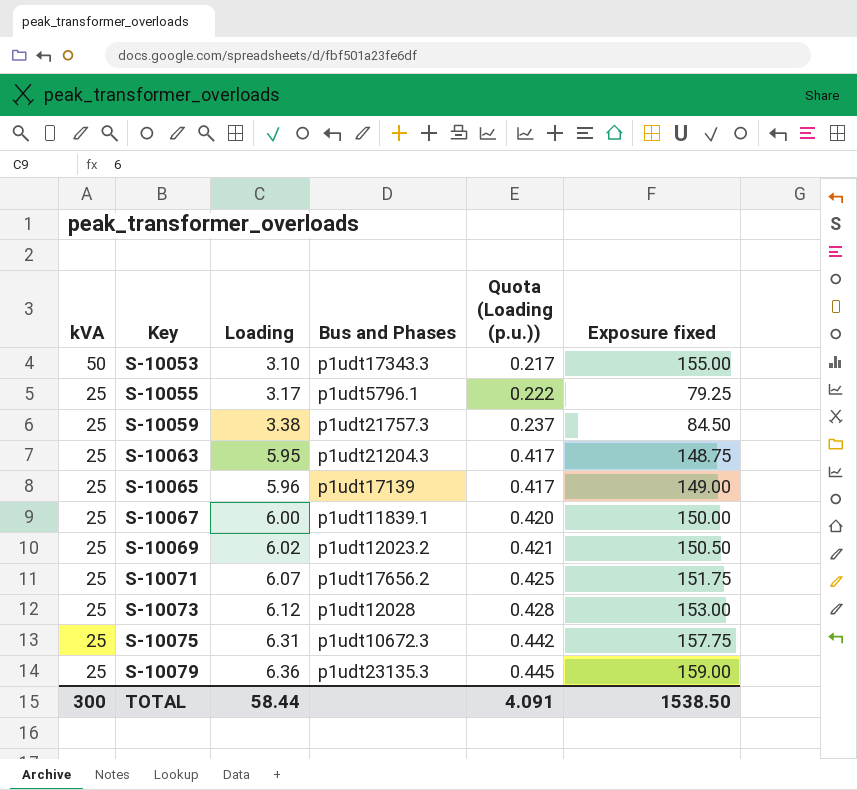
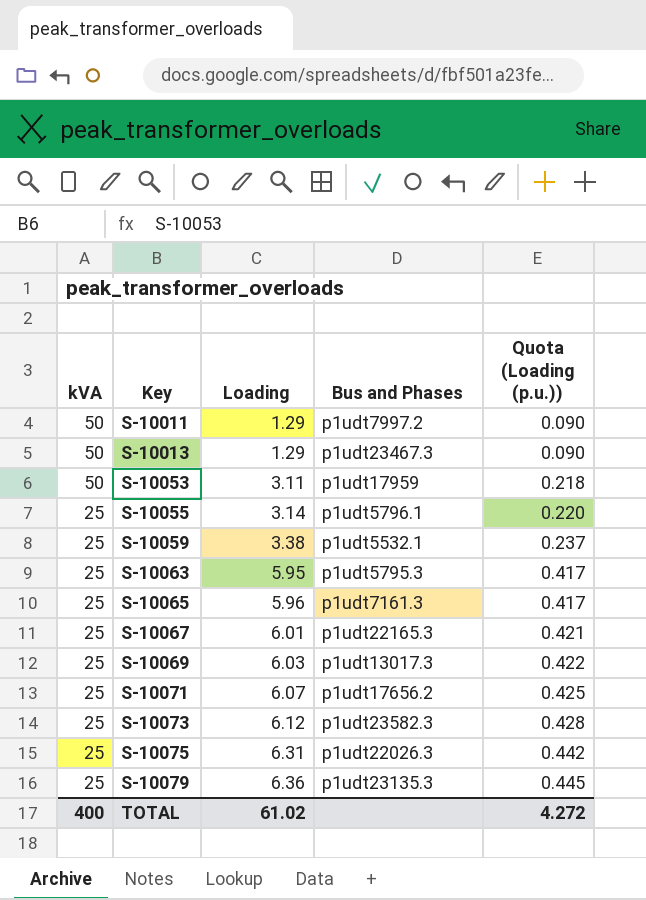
column Exposure fixed | formula: [kVA] * [Loading] -> none
row S-10011: none -> 50 | 1.29 | p1udt7997.2 | 0.090
row S-10013: none -> 50 | 1.29 | p1udt23467.3 | 0.090
S-10053 | Loading: 3.10 -> 3.11
S-10053 | Bus and Phases: p1udt17343.3 -> p1udt17959
S-10053 | Quota (Loading (p.u.)): 0.217 -> 0.218
S-10055 | Loading: 3.17 -> 3.14
S-10055 | Quota (Loading (p.u.)): 0.222 -> 0.220
S-10059 | Bus and Phases: p1udt21757.3 -> p1udt5532.1
S-10063 | Bus and Phases: p1udt21204.3 -> p1udt5795.3
S-10065 | Bus and Phases: p1udt17139 -> p1udt7161.3
S-10067 | Loading: 6.00 -> 6.01
S-10067 | Bus and Phases: p1udt11839.1 -> p1udt22165.3
S-10067 | Quota (Loading (p.u.)): 0.420 -> 0.421
S-10069 | Loading: 6.02 -> 6.03
S-10069 | Bus and Phases: p1udt12023.2 -> p1udt13017.3
S-10069 | Quota (Loading (p.u.)): 0.421 -> 0.422
S-10073 | Bus and Phases: p1udt12028 -> p1udt23582.3
S-10075 | Bus and Phases: p1udt10672.3 -> p1udt22026.3
TOTAL | kVA: 300 -> 400
TOTAL | Loading: 58.44 -> 61.02
TOTAL | Quota (Loading (p.u.)): 4.091 -> 4.272

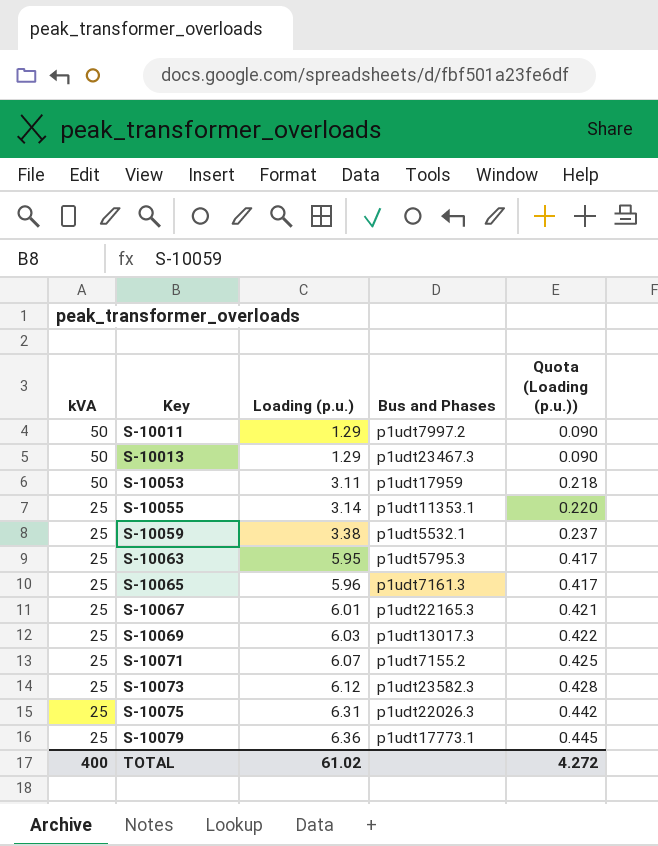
column name: Loading -> Loading (p.u.)
S-10055 | Bus and Phases: p1udt5796.1 -> p1udt11353.1
S-10071 | Bus and Phases: p1udt17656.2 -> p1udt7155.2
S-10079 | Bus and Phases: p1udt23135.3 -> p1udt17773.1

